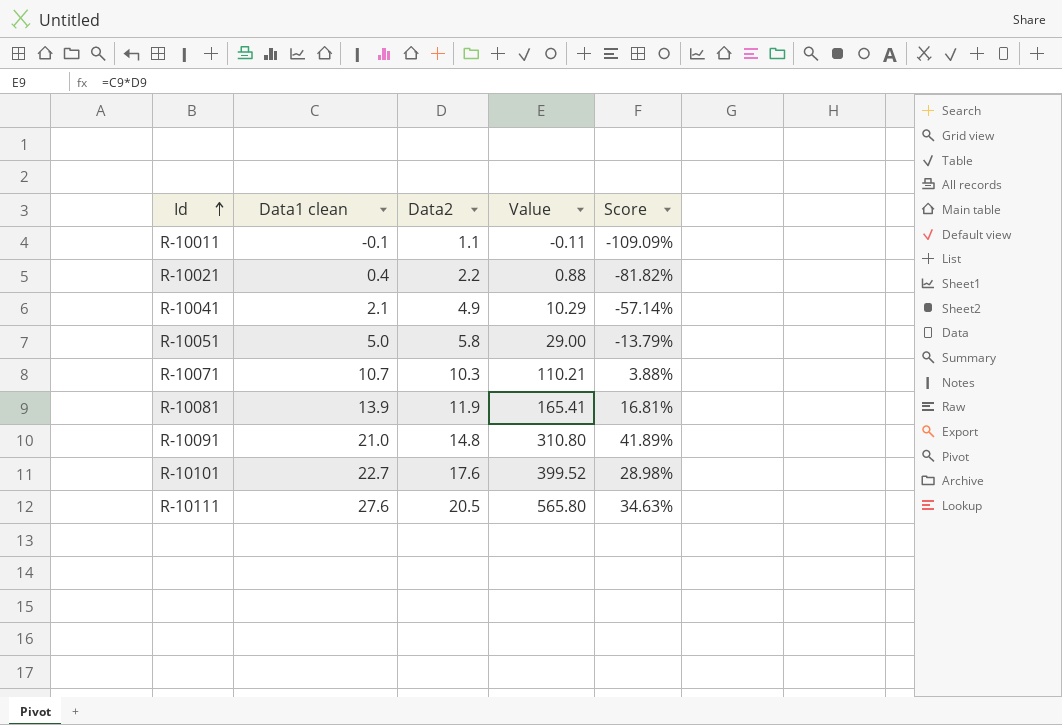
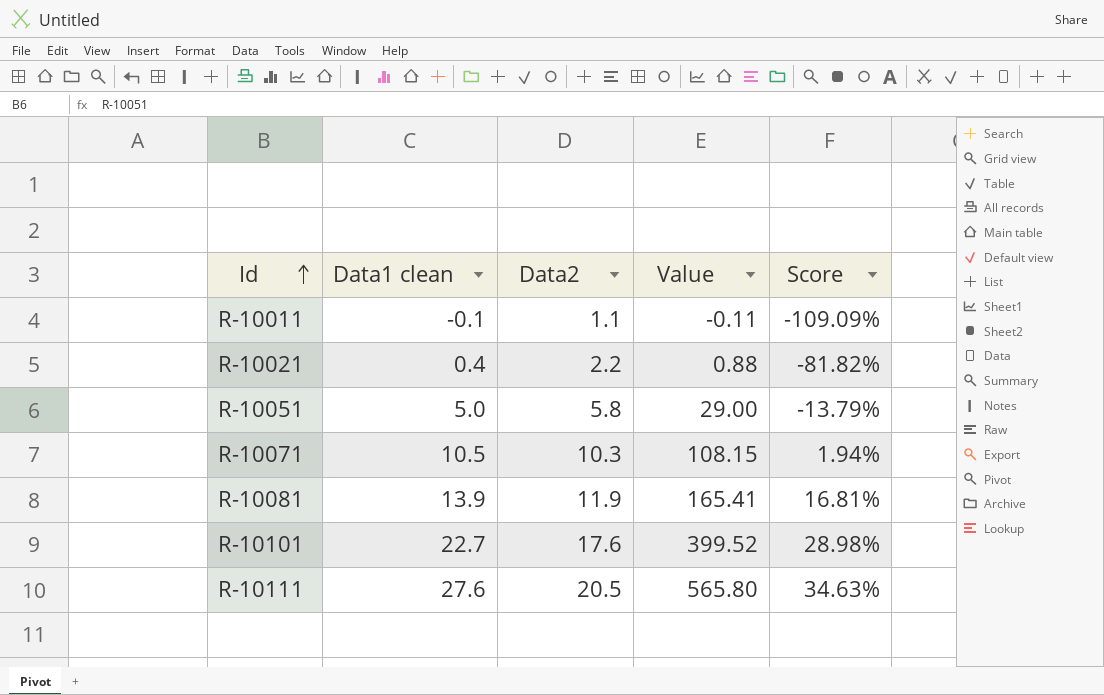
row R-10041: 2.1 | 4.9 | 10.29 | -57.14% -> none
row R-10091: 21.0 | 14.8 | 310.80 | 41.89% -> none
R-10071 | Data1 clean: 10.7 -> 10.5
R-10071 | Value: 110.21 -> 108.15
R-10071 | Score: 3.88% -> 1.94%

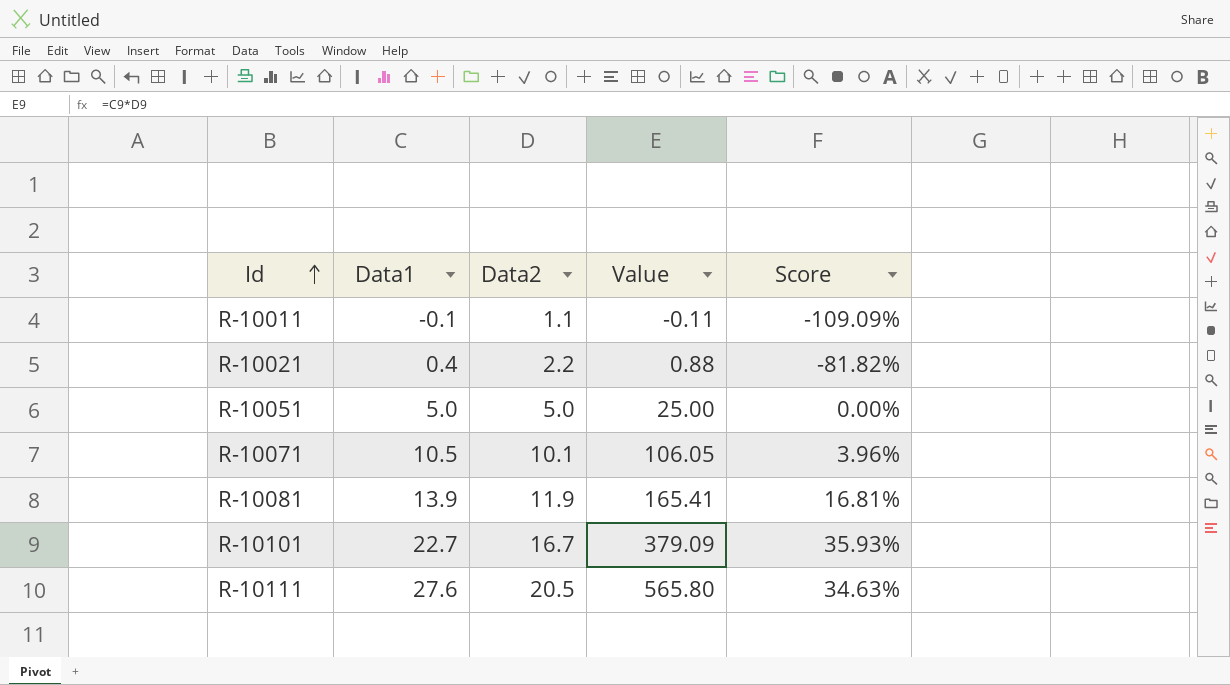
column name: Data1 clean -> Data1
R-10051 | Data2: 5.8 -> 5.0
R-10051 | Value: 29.00 -> 25.00
R-10051 | Score: -13.79% -> 0.00%
R-10071 | Data2: 10.3 -> 10.1
R-10071 | Value: 108.15 -> 106.05
R-10071 | Score: 1.94% -> 3.96%
R-10101 | Data2: 17.6 -> 16.7
R-10101 | Value: 399.52 -> 379.09
R-10101 | Score: 28.98% -> 35.93%

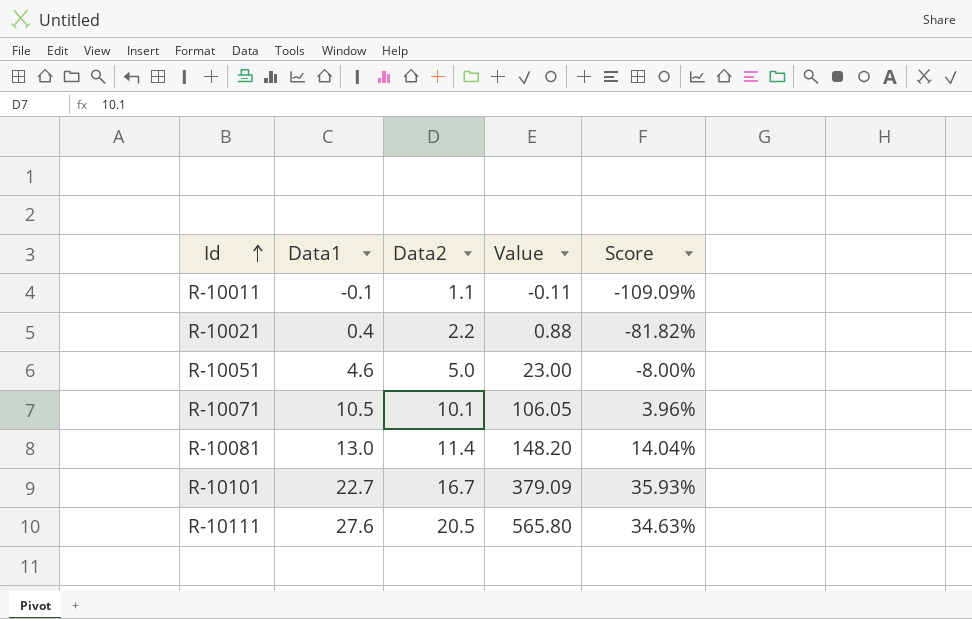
R-10051 | Data1: 5.0 -> 4.6
R-10051 | Value: 25.00 -> 23.00
R-10051 | Score: 0.00% -> -8.00%
R-10081 | Data1: 13.9 -> 13.0
R-10081 | Data2: 11.9 -> 11.4
R-10081 | Value: 165.41 -> 148.20
R-10081 | Score: 16.81% -> 14.04%

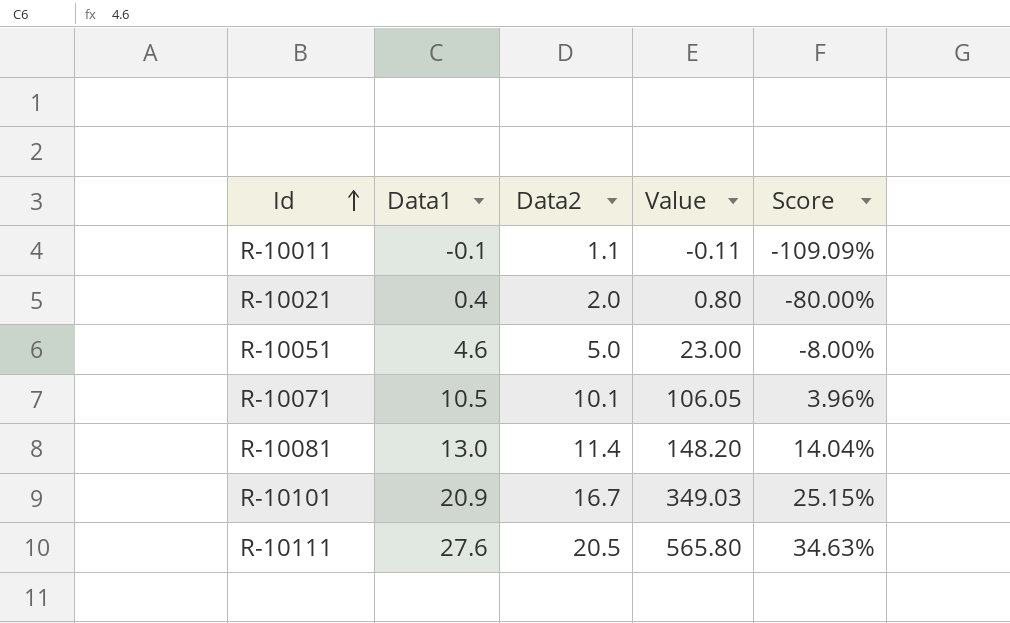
R-10021 | Data2: 2.2 -> 2.0
R-10021 | Value: 0.88 -> 0.80
R-10021 | Score: -81.82% -> -80.00%
R-10101 | Data1: 22.7 -> 20.9
R-10101 | Value: 379.09 -> 349.03
R-10101 | Score: 35.93% -> 25.15%

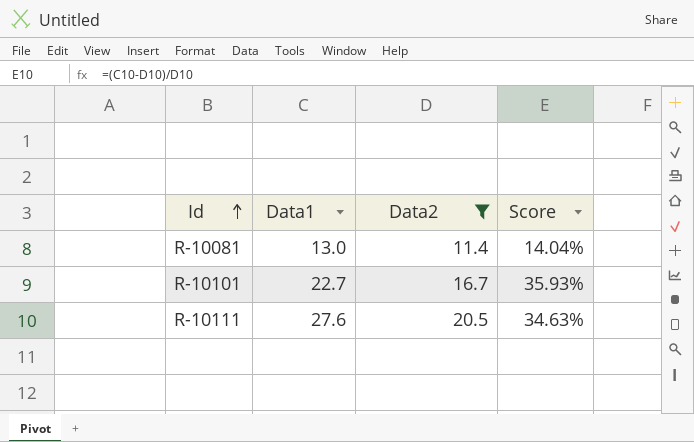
filter: none -> Data2 >= 11.4
column Value | formula: [Data1] * [Data2] -> none
R-10101 | Data1: 20.9 -> 22.7
R-10101 | Score: 25.15% -> 35.93%

